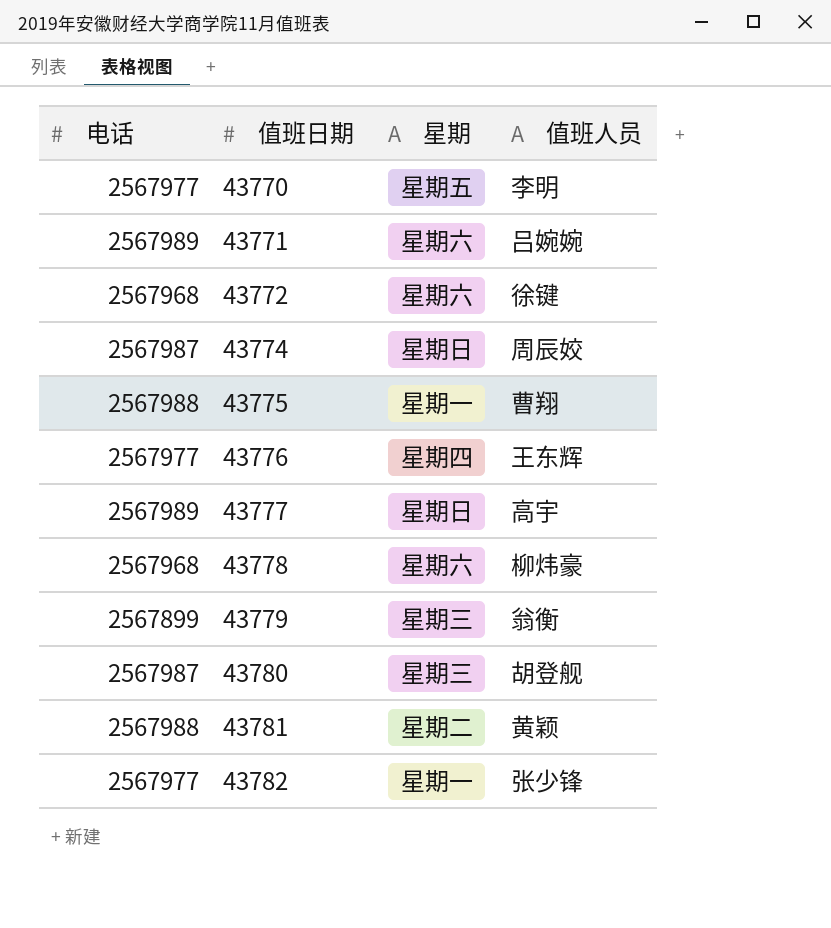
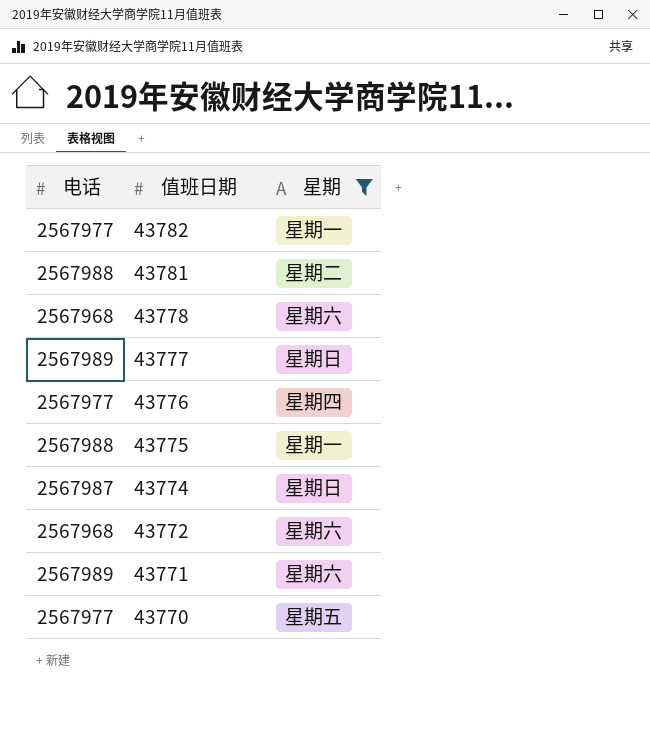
filter: none -> 星期 != 星期三
row order: 值班日期 ascending -> 值班日期 descending
column 值班人员 | position: 4 -> none

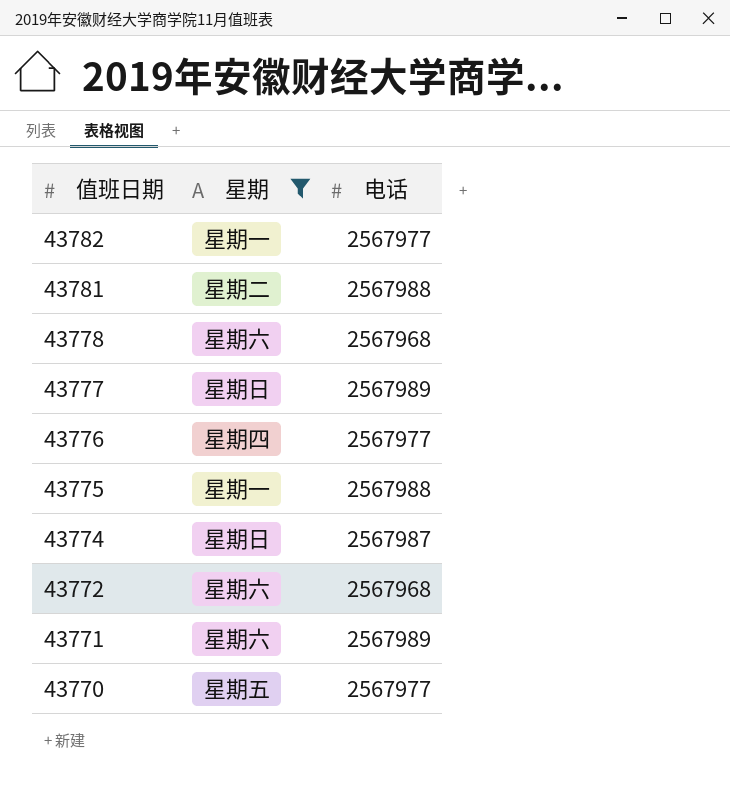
column 电话 | position: 1 -> 3

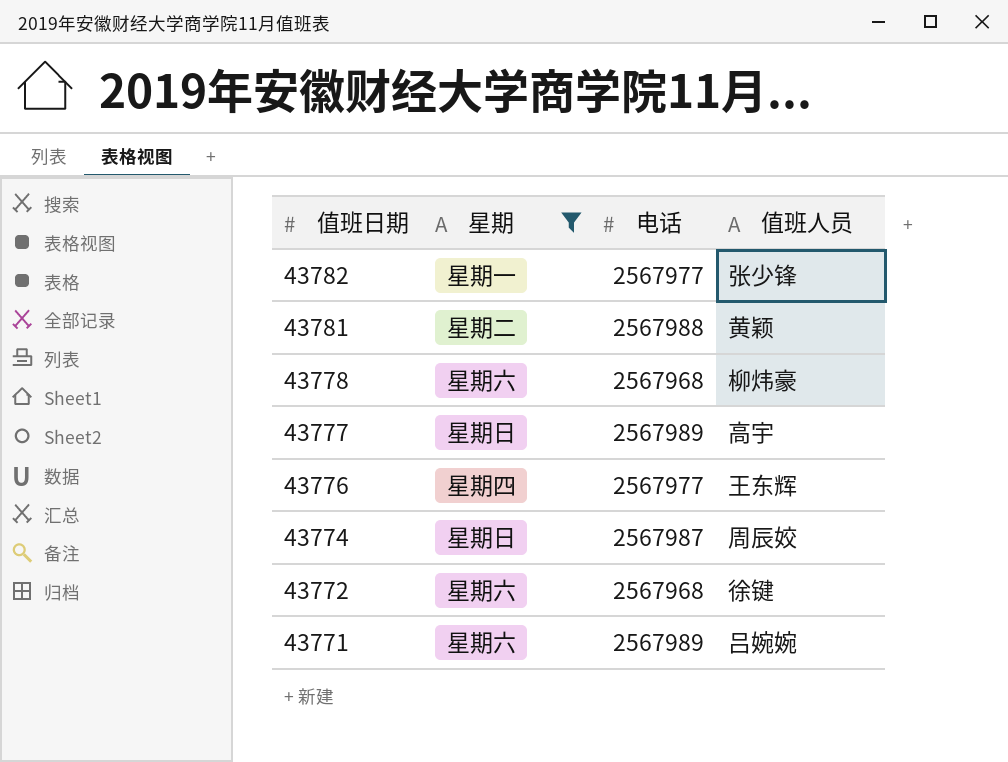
column 值班人员 | position: none -> 4
row 43775: 星期一 | 2567988 -> none
row 43770: 星期五 | 2567977 -> none

